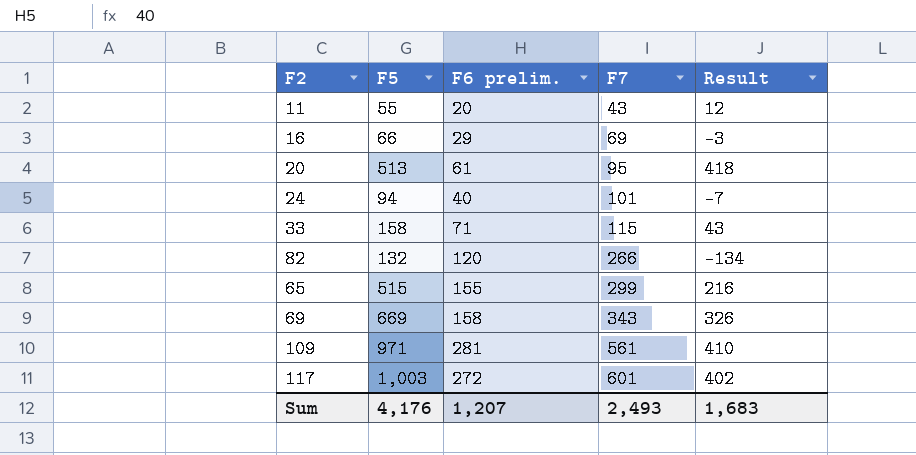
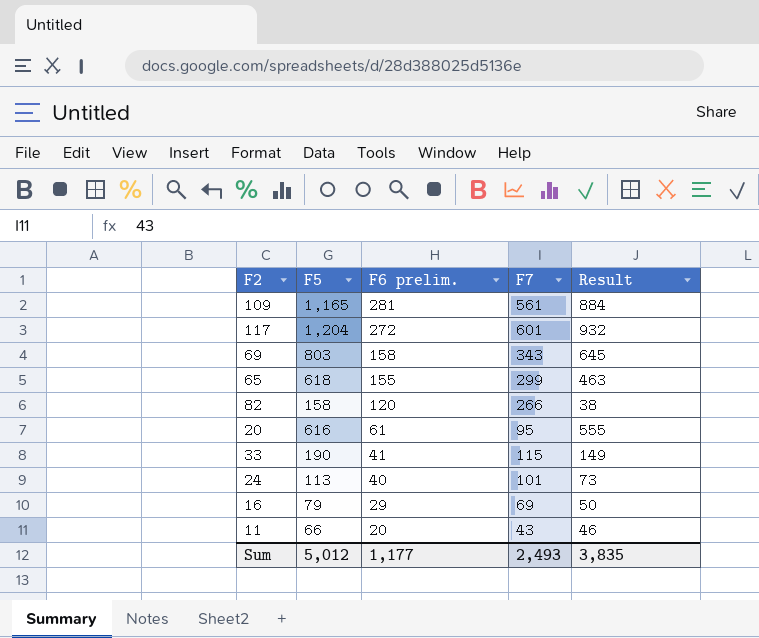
row order: F7 ascending -> F6 prelim. descending
column Result | formula: [F5] - [F7] -> [F5] - [F6 prelim.]
109 | F5: 971 -> 1,165
117 | F5: 1,003 -> 1,204
69 | F5: 669 -> 803
65 | F5: 515 -> 618
82 | F5: 132 -> 158
20 | F5: 513 -> 616
33 | F5: 158 -> 190
33 | F6 prelim.: 71 -> 41
24 | F5: 94 -> 113
16 | F5: 66 -> 79
11 | F5: 55 -> 66
Sum | F5: 4,176 -> 5,012
Sum | F6 prelim.: 1,207 -> 1,177
Sum | Result: 1,683 -> 3,835

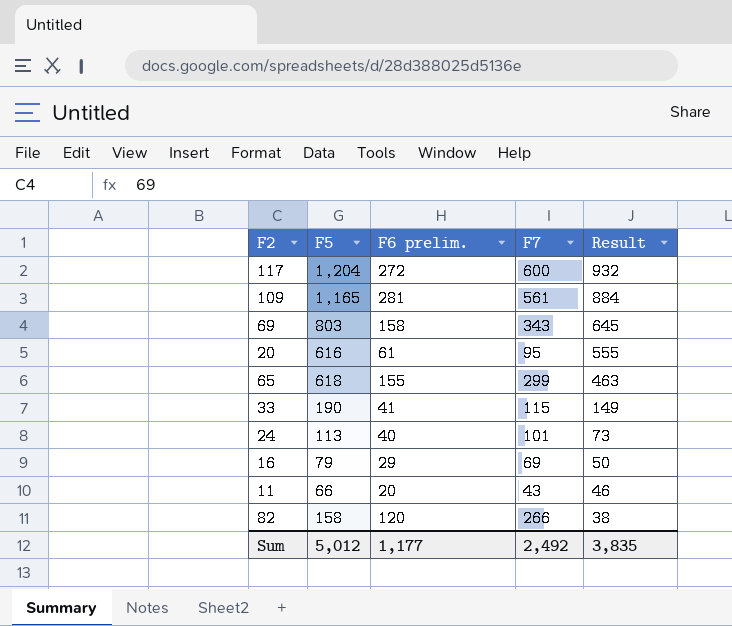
row order: F6 prelim. descending -> Result descending
117 | F7: 601 -> 600
Sum | F7: 2,493 -> 2,492

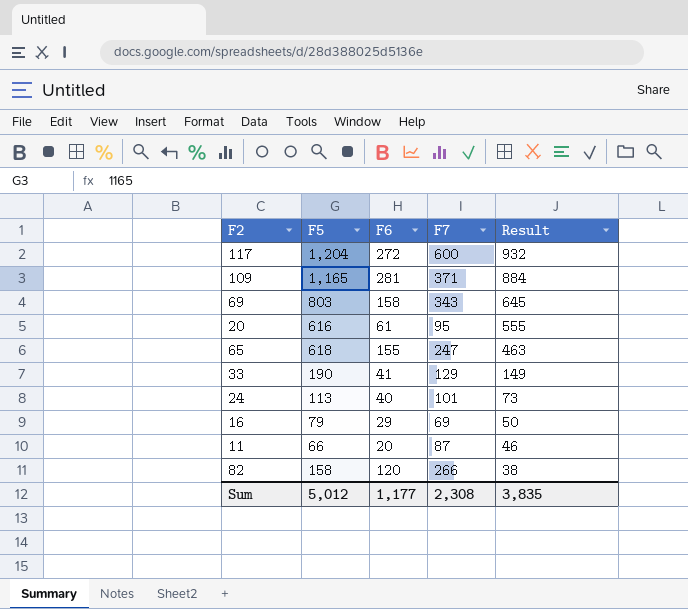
column name: F6 prelim. -> F6
109 | F7: 561 -> 371
65 | F7: 299 -> 247
33 | F7: 115 -> 129
11 | F7: 43 -> 87
Sum | F7: 2,492 -> 2,308

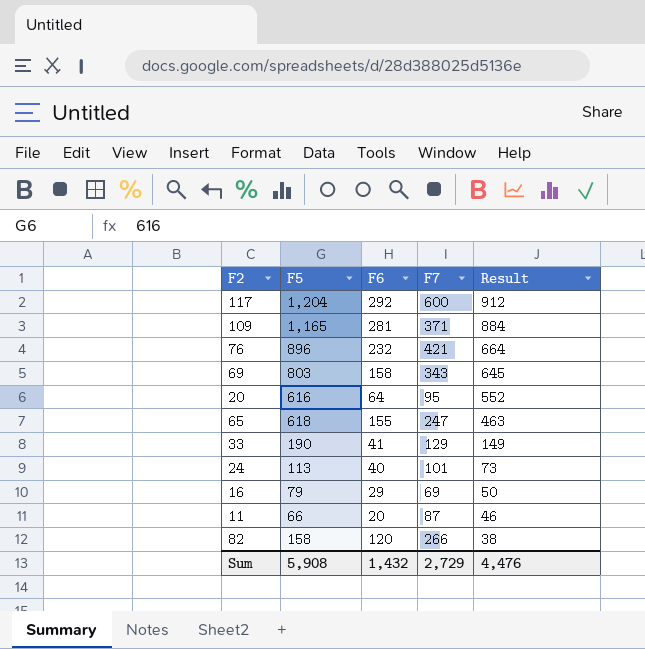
117 | F6: 272 -> 292
117 | Result: 932 -> 912
row 76: none -> 896 | 232 | 421 | 664
20 | F6: 61 -> 64
20 | Result: 555 -> 552
Sum | F5: 5,012 -> 5,908
Sum | F6: 1,177 -> 1,432
Sum | F7: 2,308 -> 2,729
Sum | Result: 3,835 -> 4,476

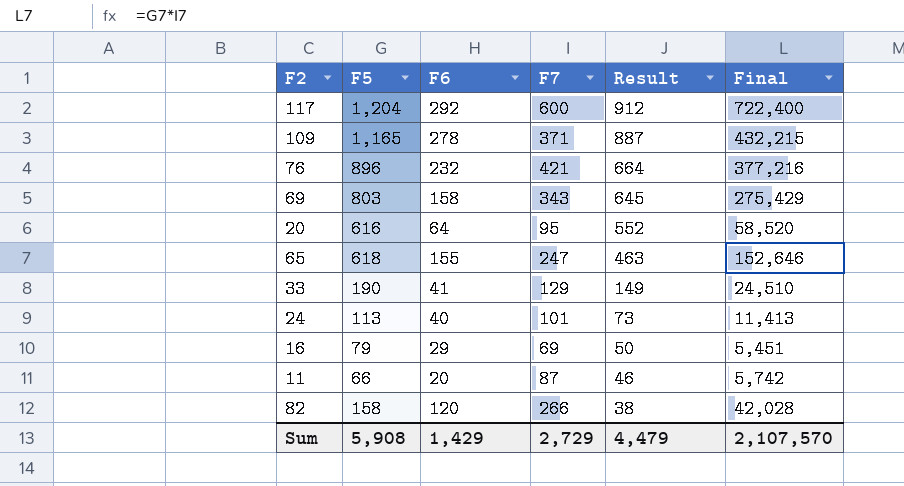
column Final | formula: none -> [F5] * [F7]
109 | F6: 281 -> 278
109 | Result: 884 -> 887
Sum | F6: 1,432 -> 1,429
Sum | Result: 4,476 -> 4,479

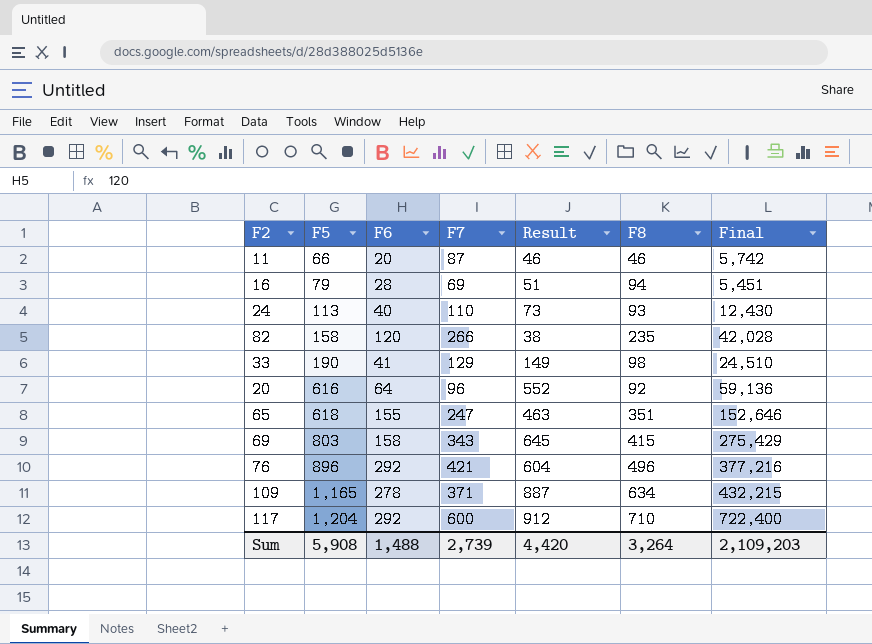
row order: Result descending -> F5 ascending
column F8 | position: none -> 6
16 | F6: 29 -> 28
16 | Result: 50 -> 51
24 | F7: 101 -> 110
24 | Final: 11,413 -> 12,430
20 | F7: 95 -> 96
20 | Final: 58,520 -> 59,136
76 | F6: 232 -> 292
76 | Result: 664 -> 604
Sum | F6: 1,429 -> 1,488
Sum | F7: 2,729 -> 2,739
Sum | Result: 4,479 -> 4,420
Sum | Final: 2,107,570 -> 2,109,203

